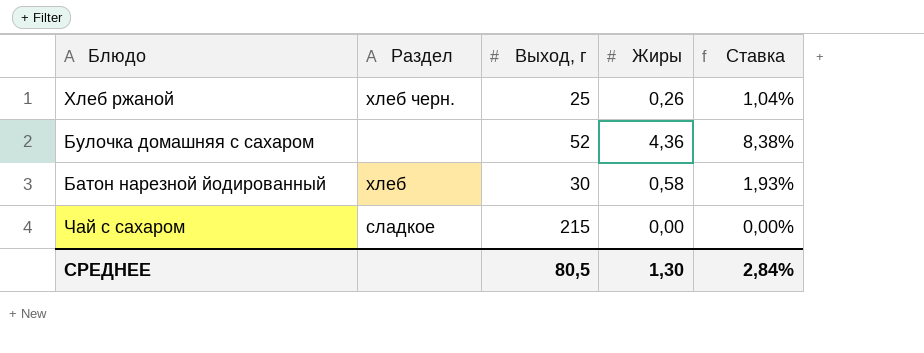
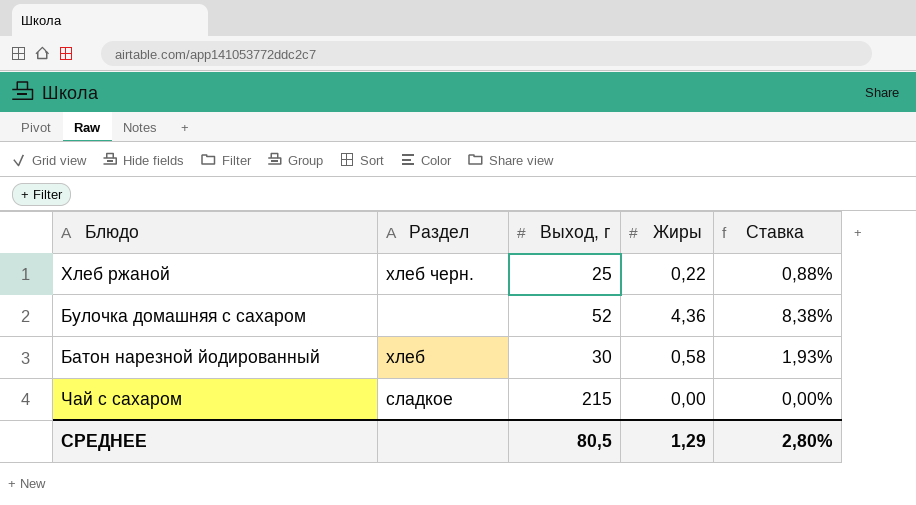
Хлеб ржаной | Жиры: 0,26 -> 0,22
Хлеб ржаной | Ставка: 1,04% -> 0,88%
СРЕДНЕЕ | Жиры: 1,30 -> 1,29
СРЕДНЕЕ | Ставка: 2,84% -> 2,80%

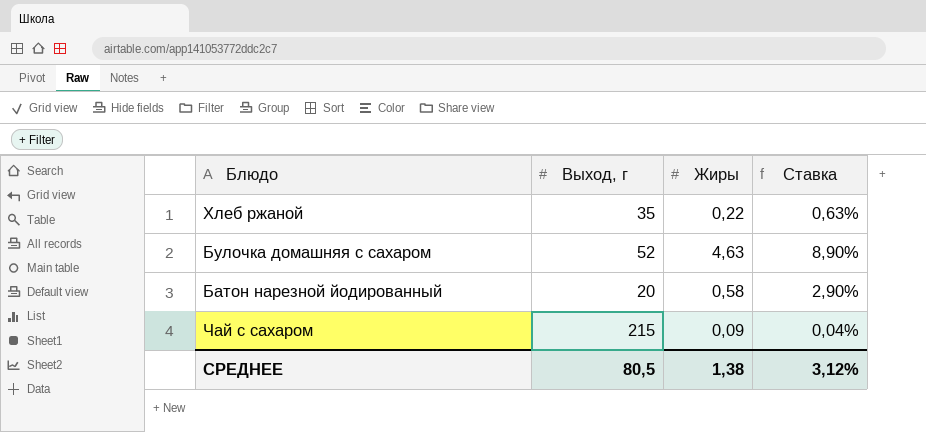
column Раздел | position: 2 -> none
Хлеб ржаной | Выход, г: 25 -> 35
Хлеб ржаной | Ставка: 0,88% -> 0,63%
Булочка домашняя с сахаром | Жиры: 4,36 -> 4,63
Булочка домашняя с сахаром | Ставка: 8,38% -> 8,90%
Батон нарезной йодированный | Выход, г: 30 -> 20
Батон нарезной йодированный | Ставка: 1,93% -> 2,90%
Чай с сахаром | Жиры: 0,00 -> 0,09
Чай с сахаром | Ставка: 0,00% -> 0,04%
СРЕДНЕЕ | Жиры: 1,29 -> 1,38
СРЕДНЕЕ | Ставка: 2,80% -> 3,12%

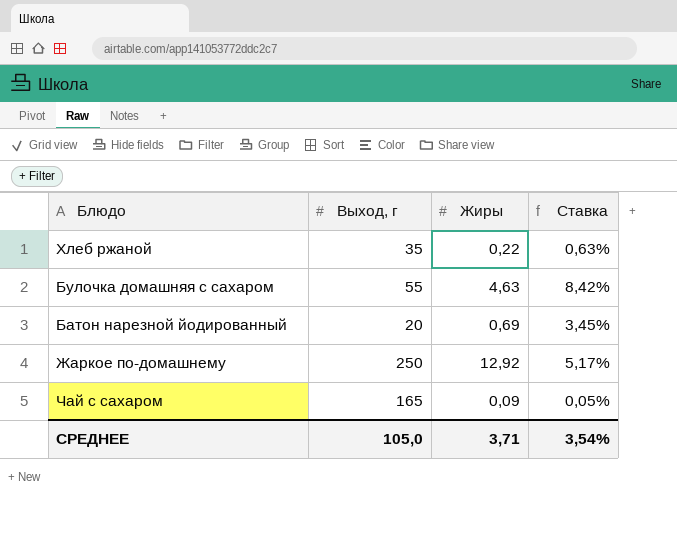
Булочка домашняя с сахаром | Выход, г: 52 -> 55
Булочка домашняя с сахаром | Ставка: 8,90% -> 8,42%
Батон нарезной йодированный | Жиры: 0,58 -> 0,69
Батон нарезной йодированный | Ставка: 2,90% -> 3,45%
row Жаркое по-домашнему: none -> 250 | 12,92 | 5,17%
Чай с сахаром | Выход, г: 215 -> 165
Чай с сахаром | Ставка: 0,04% -> 0,05%
СРЕДНЕЕ | Выход, г: 80,5 -> 105,0
СРЕДНЕЕ | Жиры: 1,38 -> 3,71
СРЕДНЕЕ | Ставка: 3,12% -> 3,54%

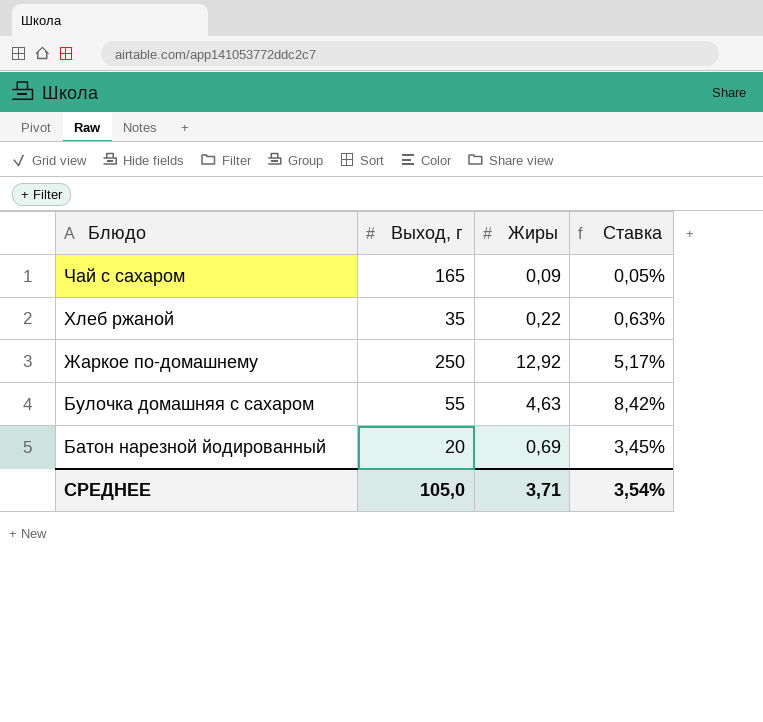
row order: none -> Блюдо descending

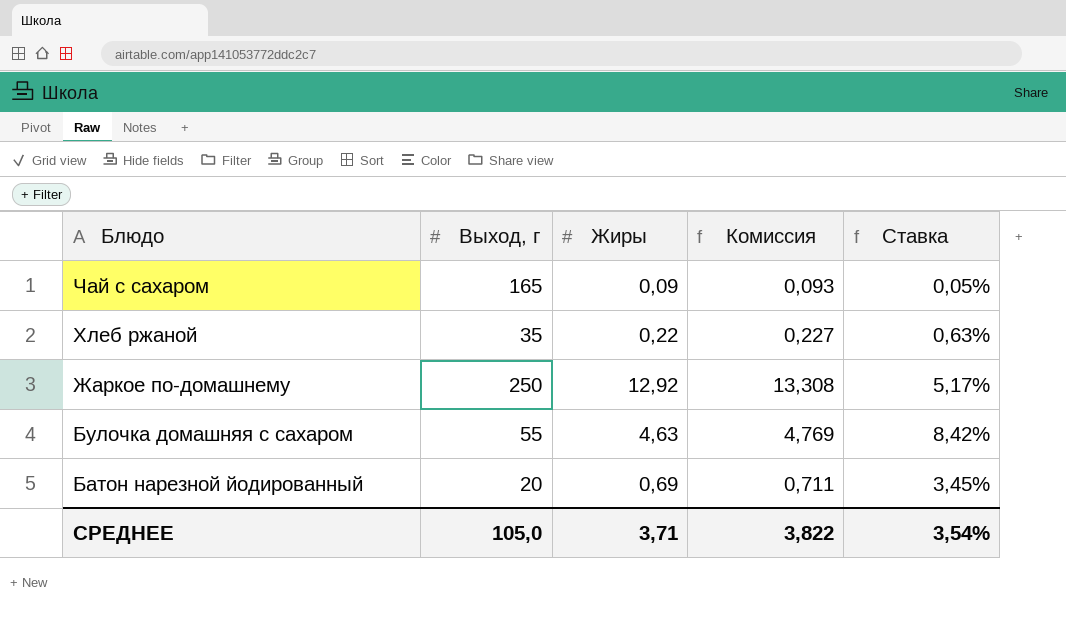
column Комиссия | formula: none -> [Жиры] * 1,03

